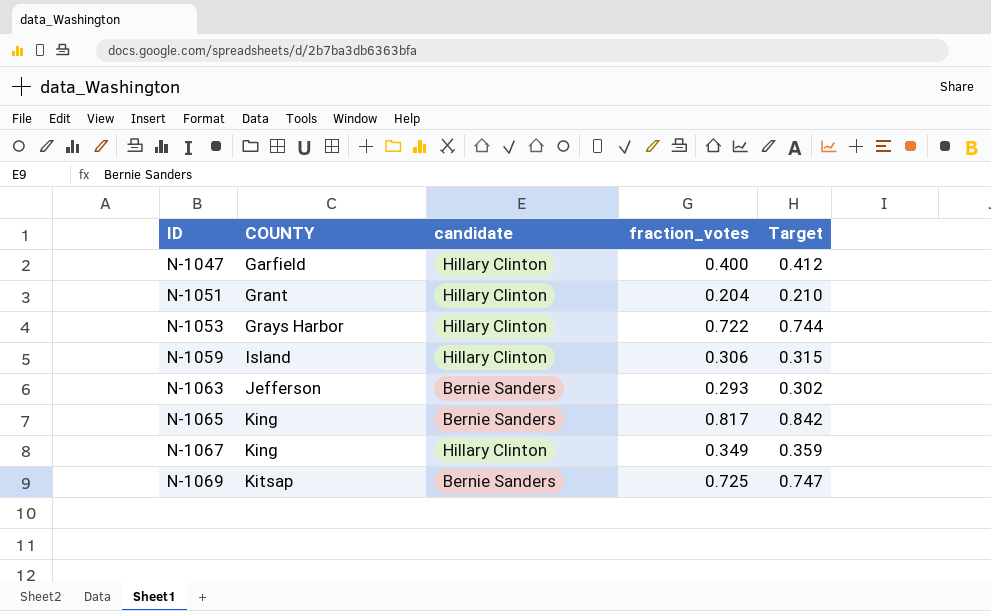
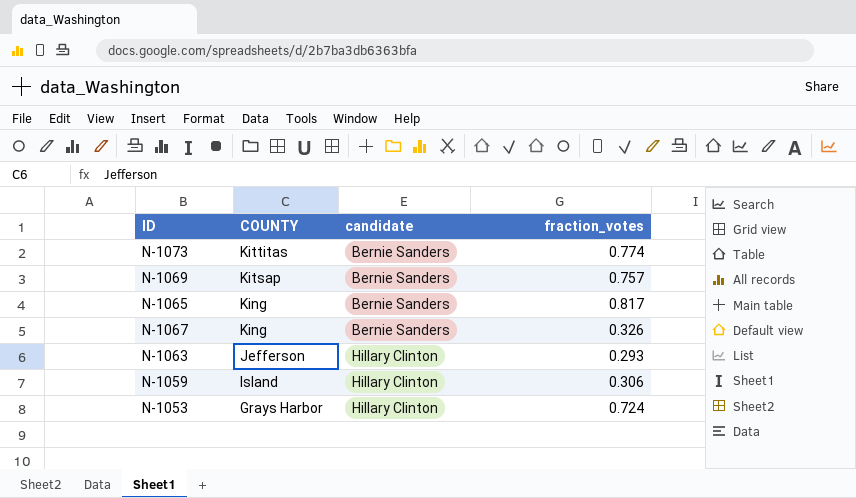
row order: ID ascending -> COUNTY descending
column Target | formula: [fraction_votes] * 1.03 -> none
row N-1047: Garfield | Hillary Clinton | 0.400 | 0.412 -> none
row N-1051: Grant | Hillary Clinton | 0.204 | 0.210 -> none
row N-1073: none -> Kittitas | Bernie Sanders | 0.774
N-1069 | fraction_votes: 0.725 -> 0.757
N-1067 | candidate: Hillary Clinton -> Bernie Sanders
N-1067 | fraction_votes: 0.349 -> 0.326
N-1063 | candidate: Bernie Sanders -> Hillary Clinton
N-1053 | fraction_votes: 0.722 -> 0.724

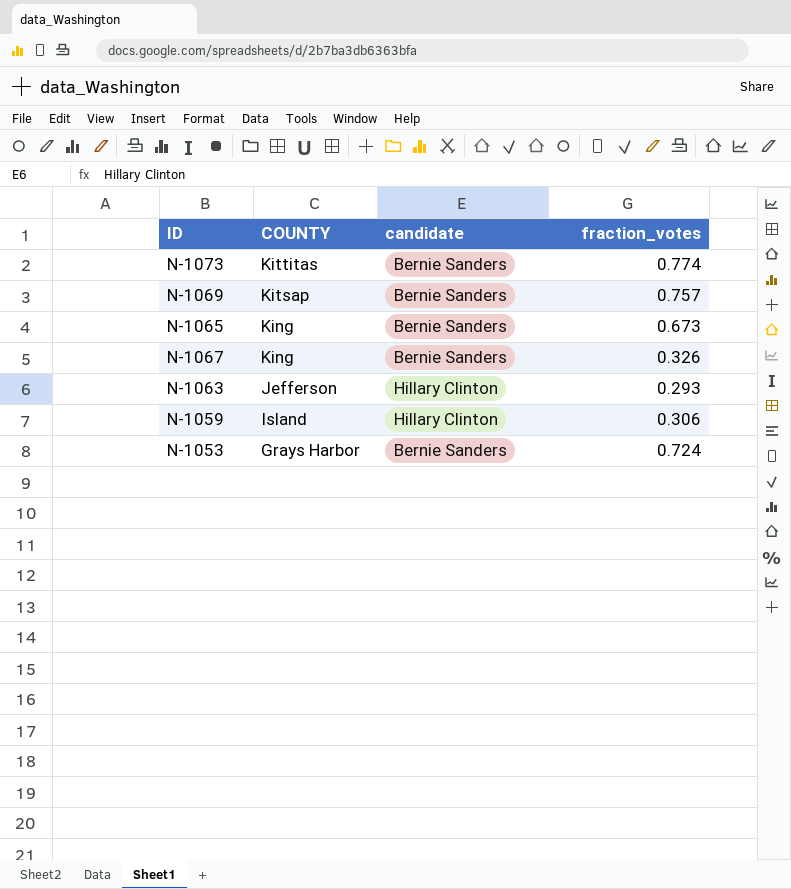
N-1065 | fraction_votes: 0.817 -> 0.673
N-1053 | candidate: Hillary Clinton -> Bernie Sanders

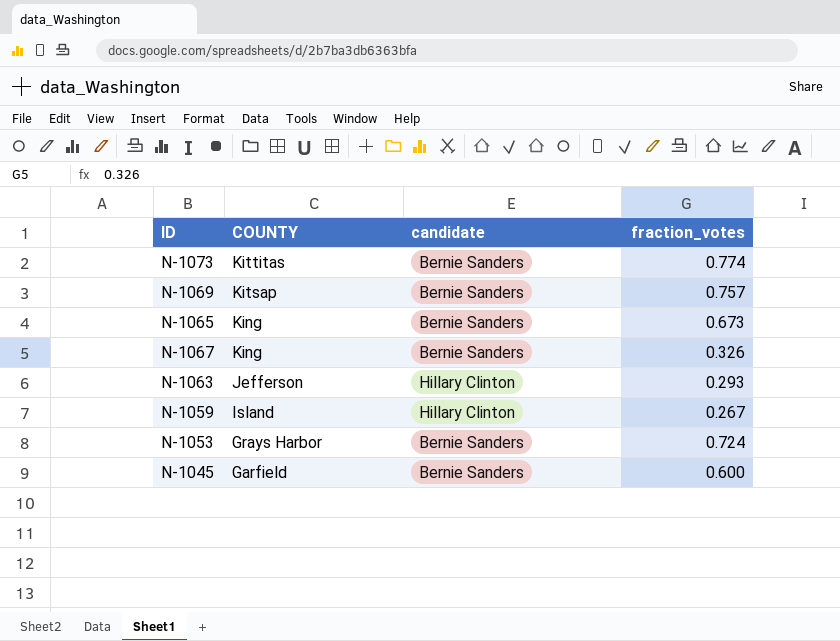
N-1059 | fraction_votes: 0.306 -> 0.267
row N-1045: none -> Garfield | Bernie Sanders | 0.600

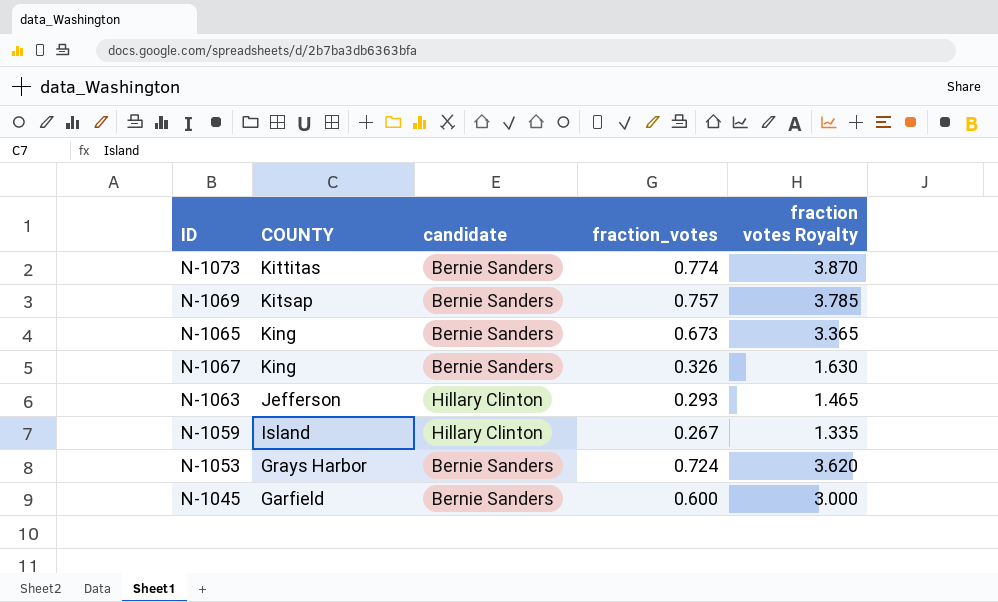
column fraction votes Royalty | formula: none -> [fraction_votes] * 5

